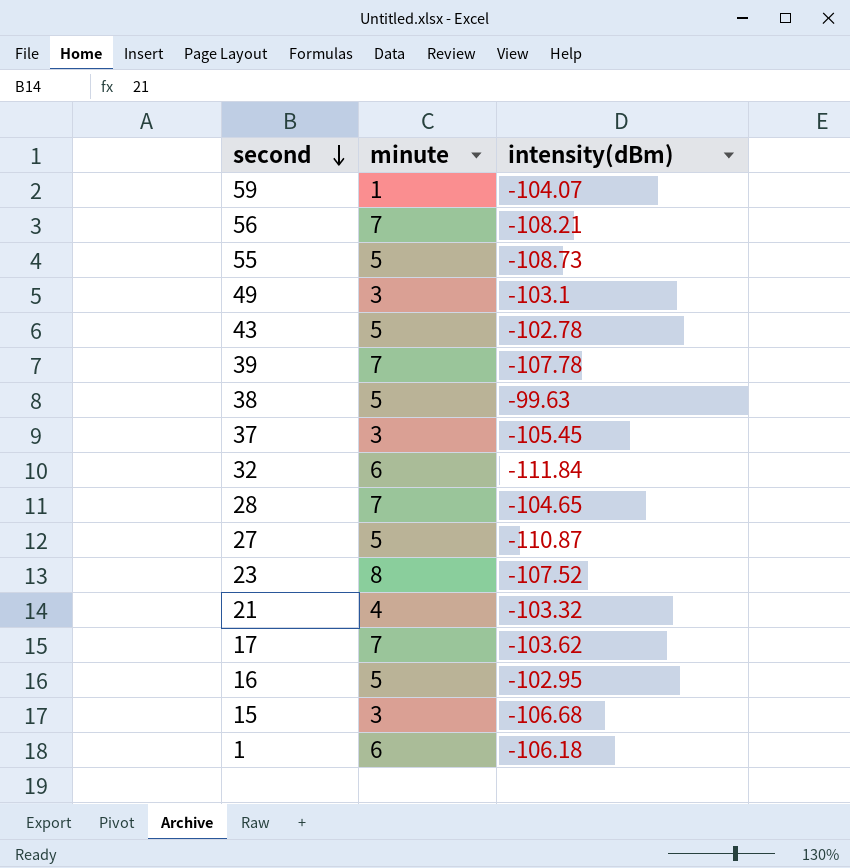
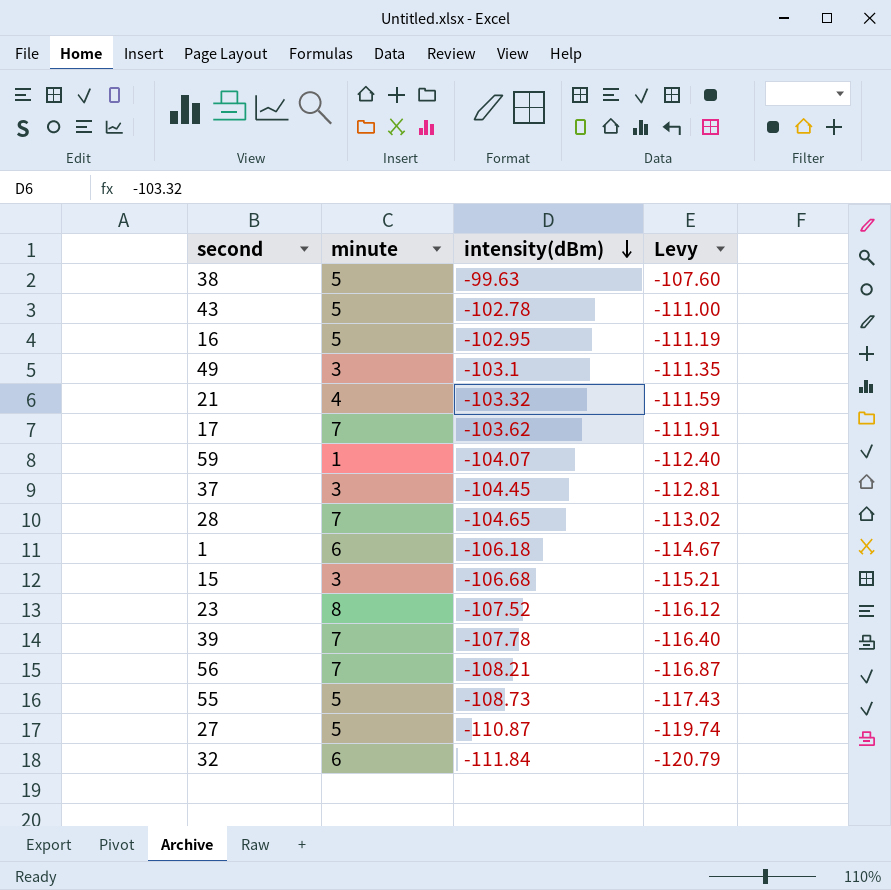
row order: second descending -> intensity(dBm) descending
column Levy | formula: none -> [intensity(dBm)] * 1.08
37 | intensity(dBm): -105.45 -> -104.45

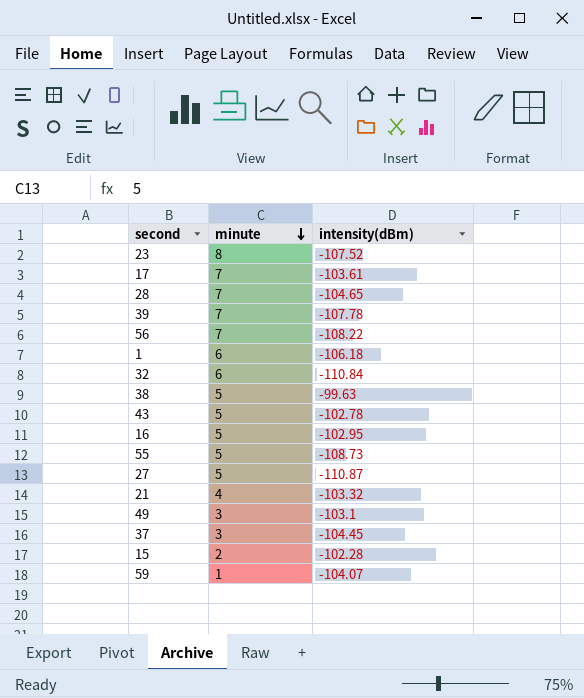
row order: intensity(dBm) descending -> minute descending
column Levy | formula: [intensity(dBm)] * 1.08 -> none
17 | intensity(dBm): -103.62 -> -103.61
56 | intensity(dBm): -108.21 -> -108.22
32 | intensity(dBm): -111.84 -> -110.84
15 | minute: 3 -> 2
15 | intensity(dBm): -106.68 -> -102.28

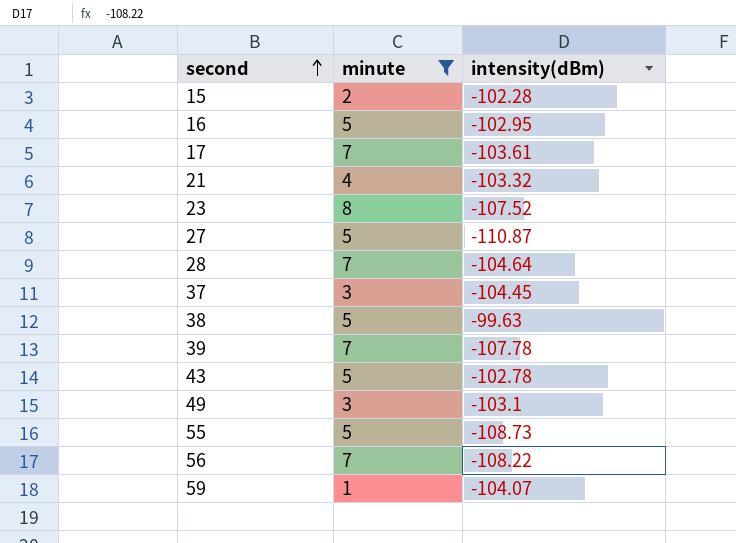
filter: none -> minute != 6
row order: minute descending -> second ascending
28 | intensity(dBm): -104.65 -> -104.64

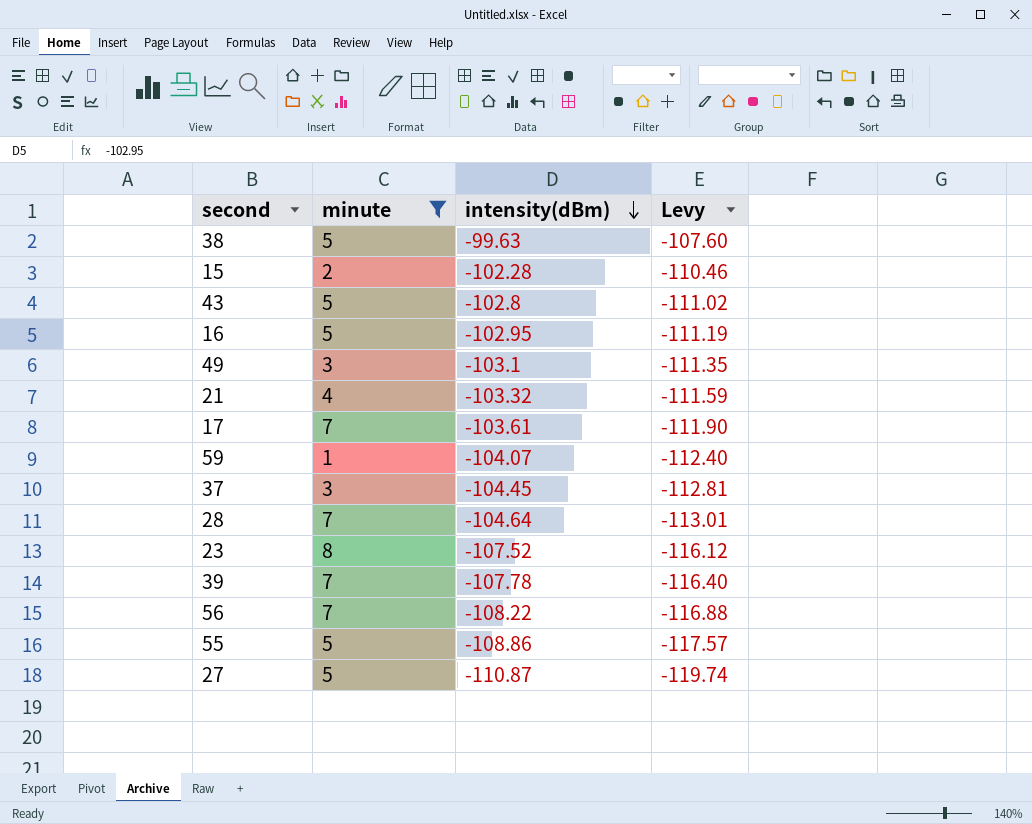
row order: second ascending -> intensity(dBm) descending
column Levy | formula: none -> [intensity(dBm)] * 1.08
43 | intensity(dBm): -102.78 -> -102.8
55 | intensity(dBm): -108.73 -> -108.86

